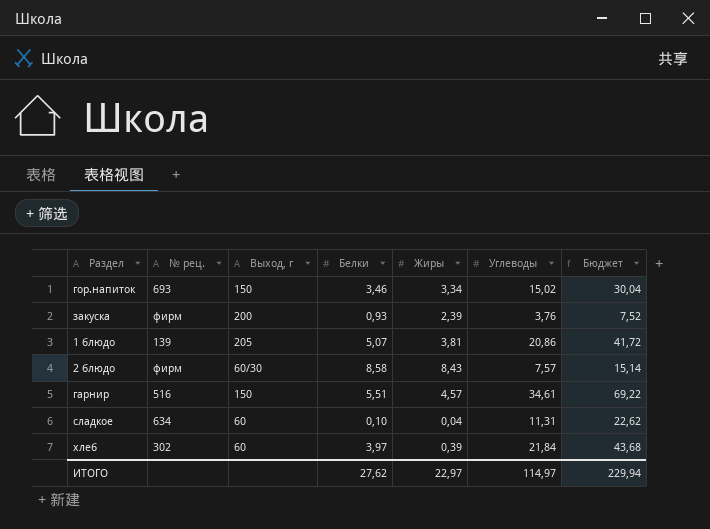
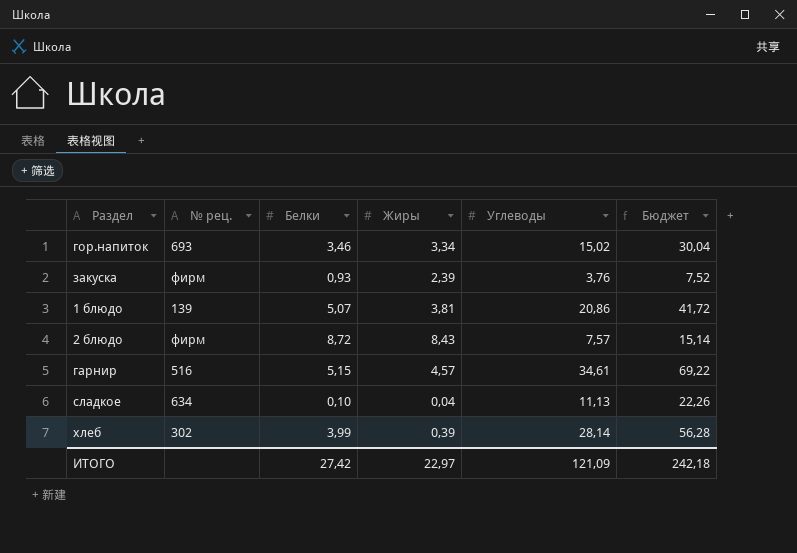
column Выход, г | position: 3 -> none
2 блюдо | Белки: 8,58 -> 8,72
гарнир | Белки: 5,51 -> 5,15
сладкое | Углеводы: 11,31 -> 11,13
сладкое | Бюджет: 22,62 -> 22,26
хлеб | Белки: 3,97 -> 3,99
хлеб | Углеводы: 21,84 -> 28,14
хлеб | Бюджет: 43,68 -> 56,28
ИТОГО | Белки: 27,62 -> 27,42
ИТОГО | Углеводы: 114,97 -> 121,09
ИТОГО | Бюджет: 229,94 -> 242,18

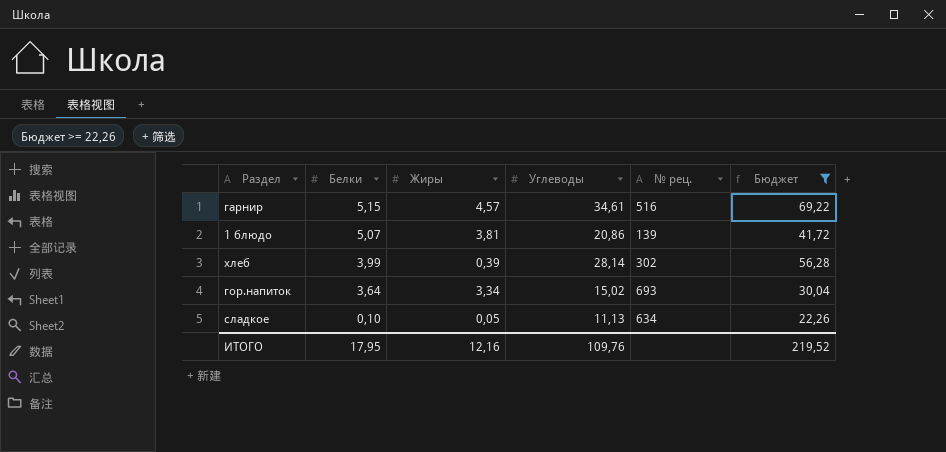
filter: none -> Бюджет >= 22,26
row order: none -> Белки descending
column № рец. | position: 2 -> 5
гор.напиток | Белки: 3,46 -> 3,64
сладкое | Жиры: 0,04 -> 0,05
ИТОГО | Белки: 27,42 -> 17,95
ИТОГО | Жиры: 22,97 -> 12,16
ИТОГО | Углеводы: 121,09 -> 109,76
ИТОГО | Бюджет: 242,18 -> 219,52

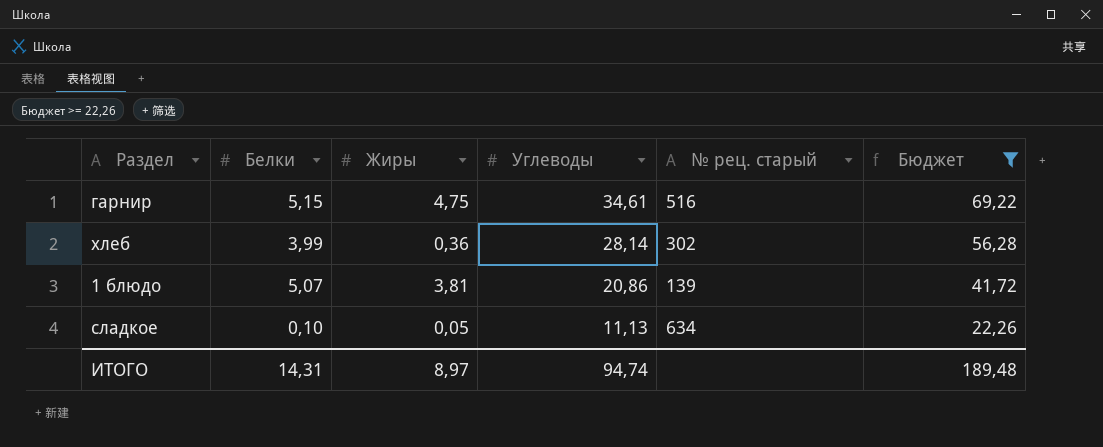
row order: Белки descending -> Углеводы descending
column name: № рец. -> № рец. старый
row гор.напиток: 3,64 | 3,34 | 15,02 | 693 | 30,04 -> none
гарнир | Жиры: 4,57 -> 4,75
хлеб | Жиры: 0,39 -> 0,36
ИТОГО | Белки: 17,95 -> 14,31
ИТОГО | Жиры: 12,16 -> 8,97
ИТОГО | Углеводы: 109,76 -> 94,74
ИТОГО | Бюджет: 219,52 -> 189,48

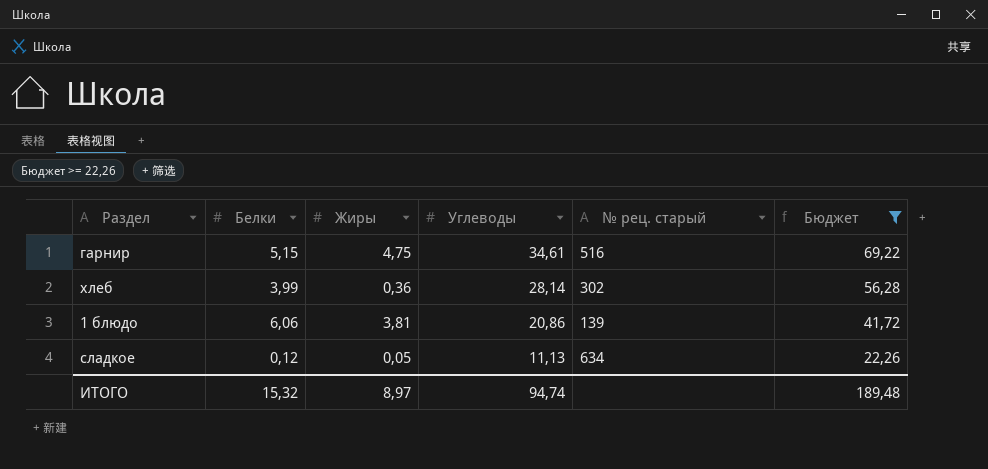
1 блюдо | Белки: 5,07 -> 6,06
сладкое | Белки: 0,10 -> 0,12
ИТОГО | Белки: 14,31 -> 15,32

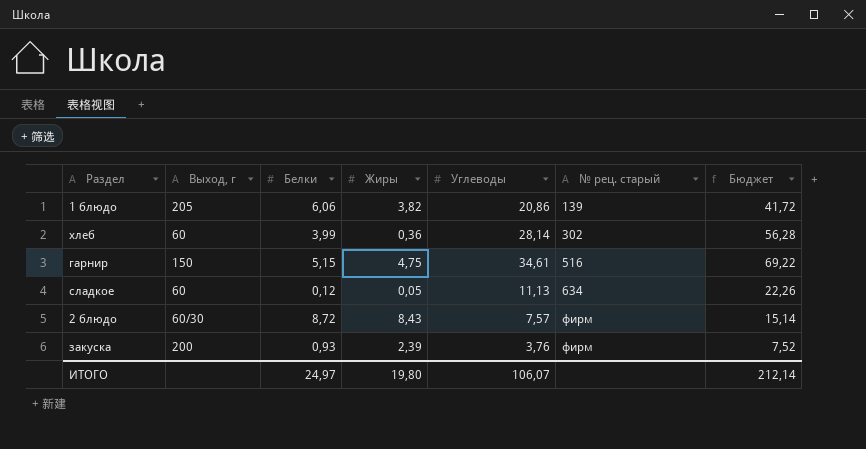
filter: Бюджет >= 22,26 -> none
row order: Углеводы descending -> № рец. старый ascending
column Выход, г | position: none -> 2
1 блюдо | Жиры: 3,81 -> 3,82
ИТОГО | Белки: 15,32 -> 24,97
ИТОГО | Жиры: 8,97 -> 19,80
ИТОГО | Углеводы: 94,74 -> 106,07
ИТОГО | Бюджет: 189,48 -> 212,14

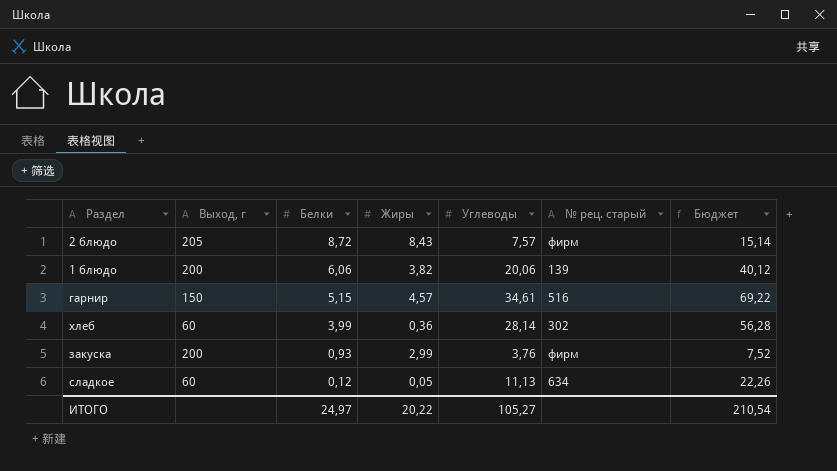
row order: № рец. старый ascending -> Белки descending
2 блюдо | Выход, г: 60/30 -> 205
1 блюдо | Выход, г: 205 -> 200
1 блюдо | Углеводы: 20,86 -> 20,06
1 блюдо | Бюджет: 41,72 -> 40,12
гарнир | Жиры: 4,75 -> 4,57
закуска | Жиры: 2,39 -> 2,99
ИТОГО | Жиры: 19,80 -> 20,22
ИТОГО | Углеводы: 106,07 -> 105,27
ИТОГО | Бюджет: 212,14 -> 210,54

